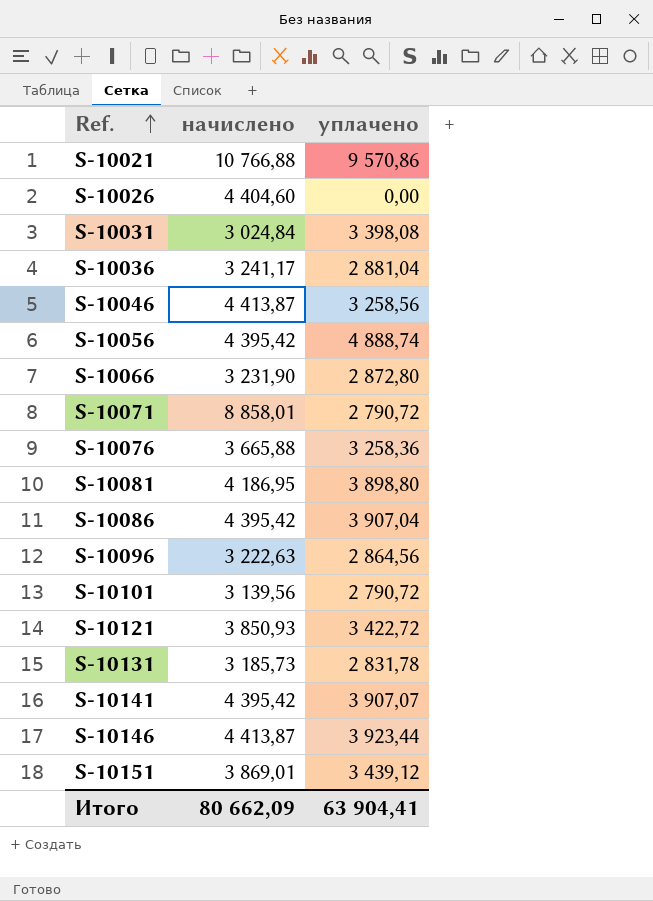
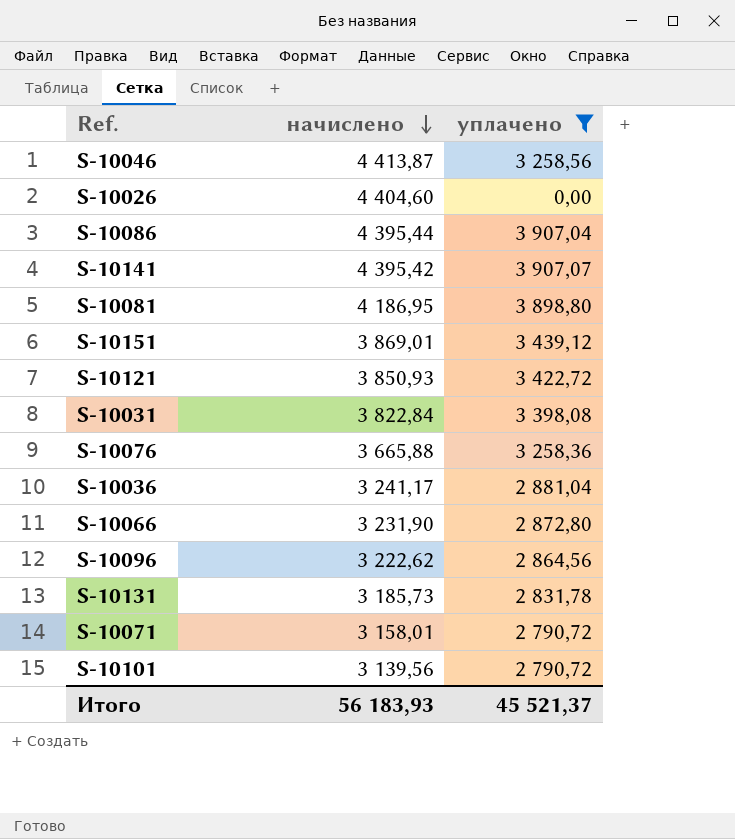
filter: none -> уплачено <= 3 907,07
row order: Ref. ascending -> начислено descending
S-10086 | начислено: 4 395,42 -> 4 395,44
S-10031 | начислено: 3 024,84 -> 3 822,84
S-10096 | начислено: 3 222,63 -> 3 222,62
S-10071 | начислено: 8 858,01 -> 3 158,01
Итого | начислено: 80 662,09 -> 56 183,93
Итого | уплачено: 63 904,41 -> 45 521,37

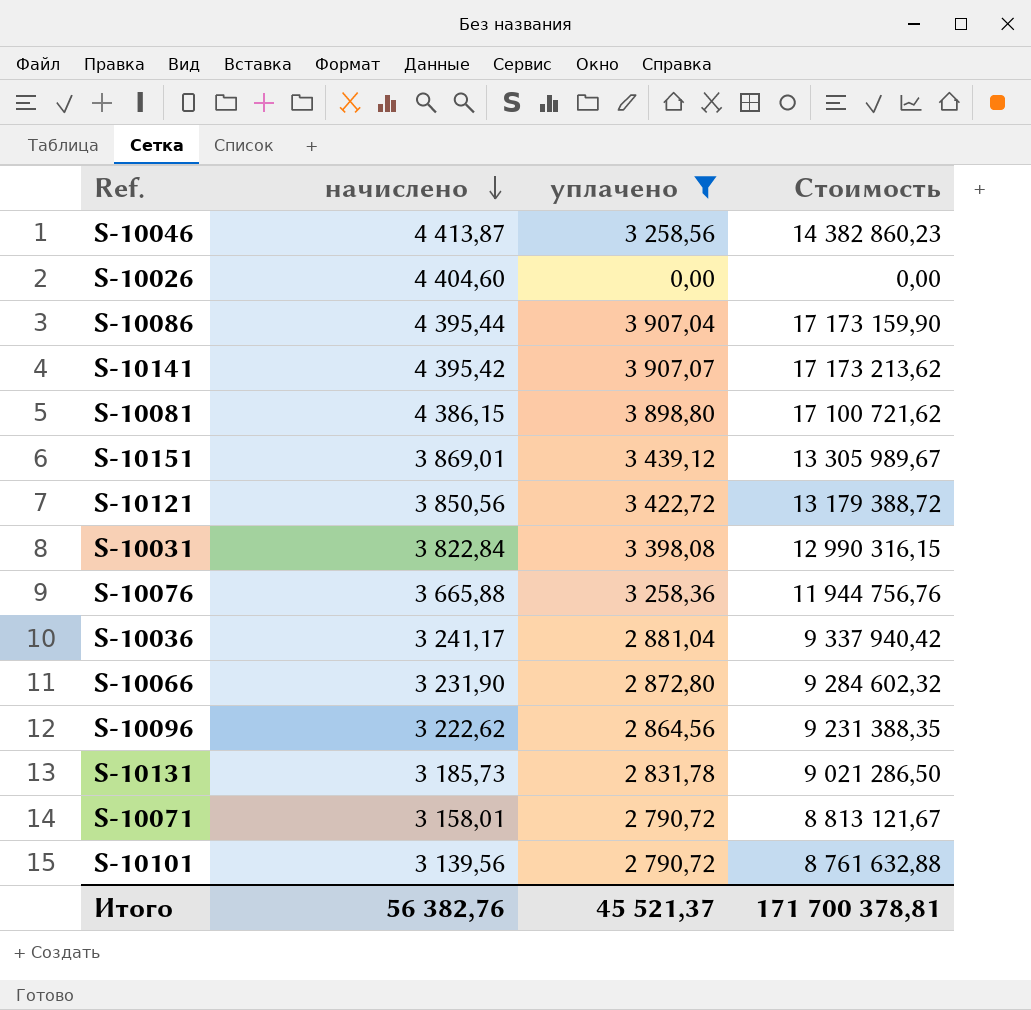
column Стоимость | formula: none -> [начислено] * [уплачено]
S-10081 | начислено: 4 186,95 -> 4 386,15
S-10121 | начислено: 3 850,93 -> 3 850,56
Итого | начислено: 56 183,93 -> 56 382,76

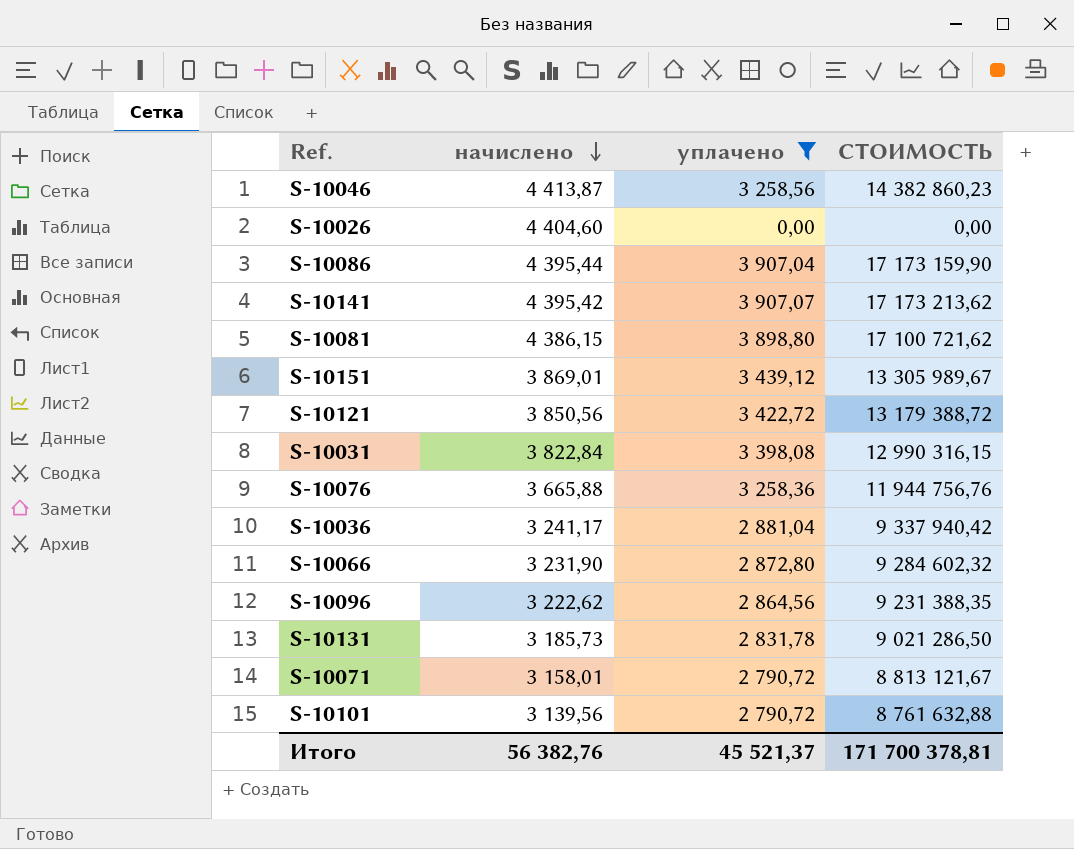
column name: Стоимость -> СТОИМОСТЬ

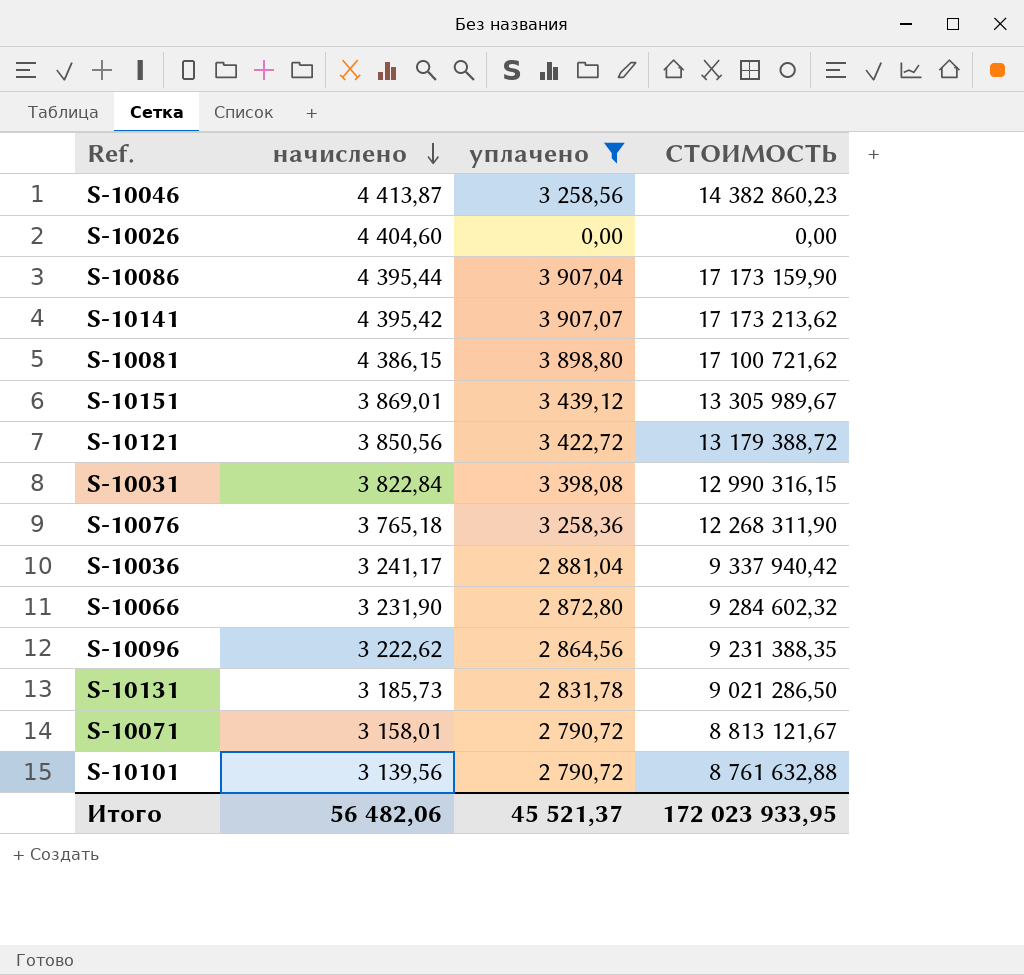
S-10076 | начислено: 3 665,88 -> 3 765,18
S-10076 | СТОИМОСТЬ: 11 944 756,76 -> 12 268 311,90
Итого | начислено: 56 382,76 -> 56 482,06
Итого | СТОИМОСТЬ: 171 700 378,81 -> 172 023 933,95

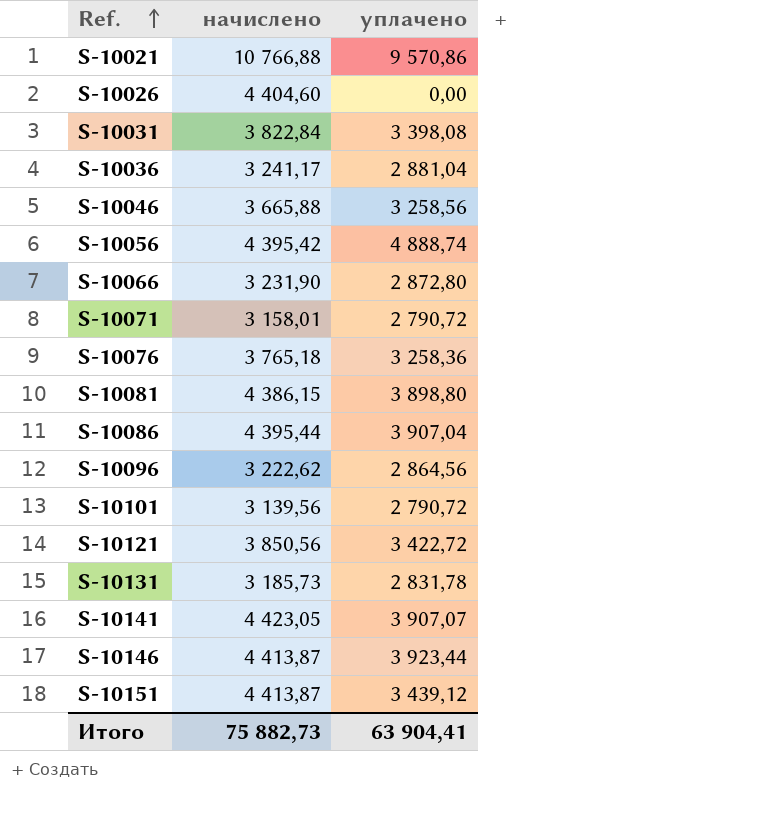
filter: уплачено <= 3 907,07 -> none
row order: начислено descending -> Ref. ascending
column СТОИМОСТЬ | formula: [начислено] * [уплачено] -> none
S-10046 | начислено: 4 413,87 -> 3 665,88
S-10141 | начислено: 4 395,42 -> 4 423,05
S-10151 | начислено: 3 869,01 -> 4 413,87
Итого | начислено: 56 482,06 -> 75 882,73
Итого | уплачено: 45 521,37 -> 63 904,41

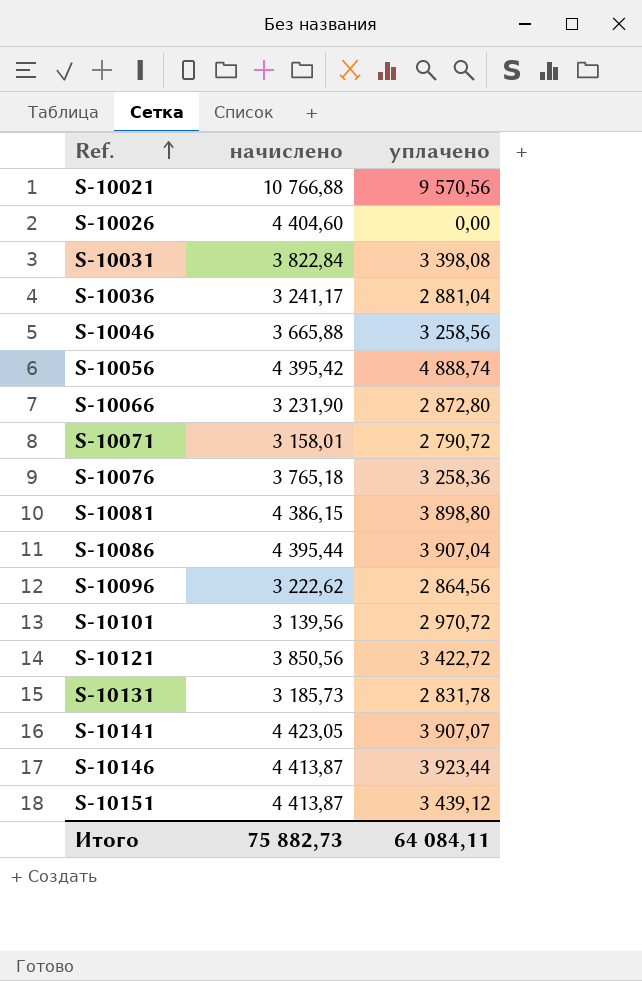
S-10021 | уплачено: 9 570,86 -> 9 570,56
S-10101 | уплачено: 2 790,72 -> 2 970,72
Итого | уплачено: 63 904,41 -> 64 084,11

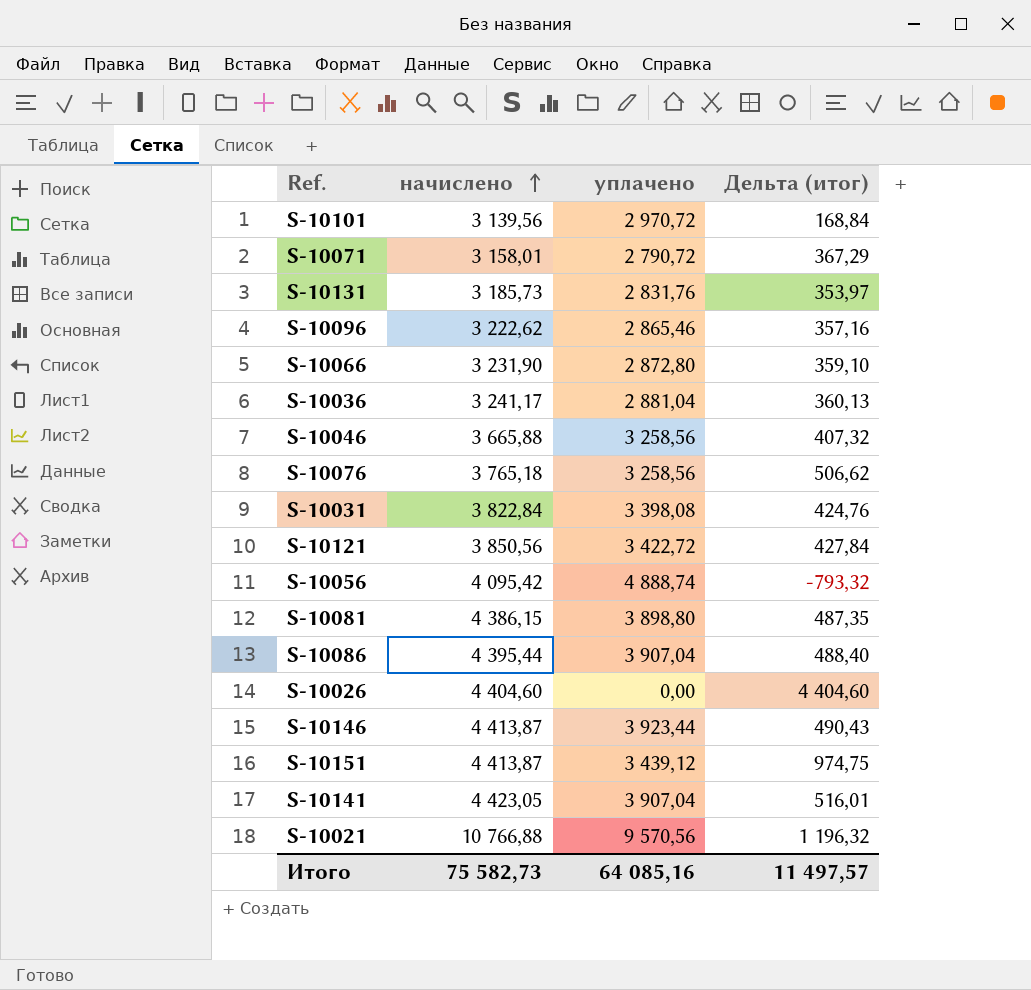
row order: Ref. ascending -> начислено ascending
column Дельта (итог) | formula: none -> [начислено] - [уплачено]
S-10131 | уплачено: 2 831,78 -> 2 831,76
S-10096 | уплачено: 2 864,56 -> 2 865,46
S-10076 | уплачено: 3 258,36 -> 3 258,56
S-10056 | начислено: 4 395,42 -> 4 095,42
S-10141 | уплачено: 3 907,07 -> 3 907,04
Итого | начислено: 75 882,73 -> 75 582,73
Итого | уплачено: 64 084,11 -> 64 085,16

